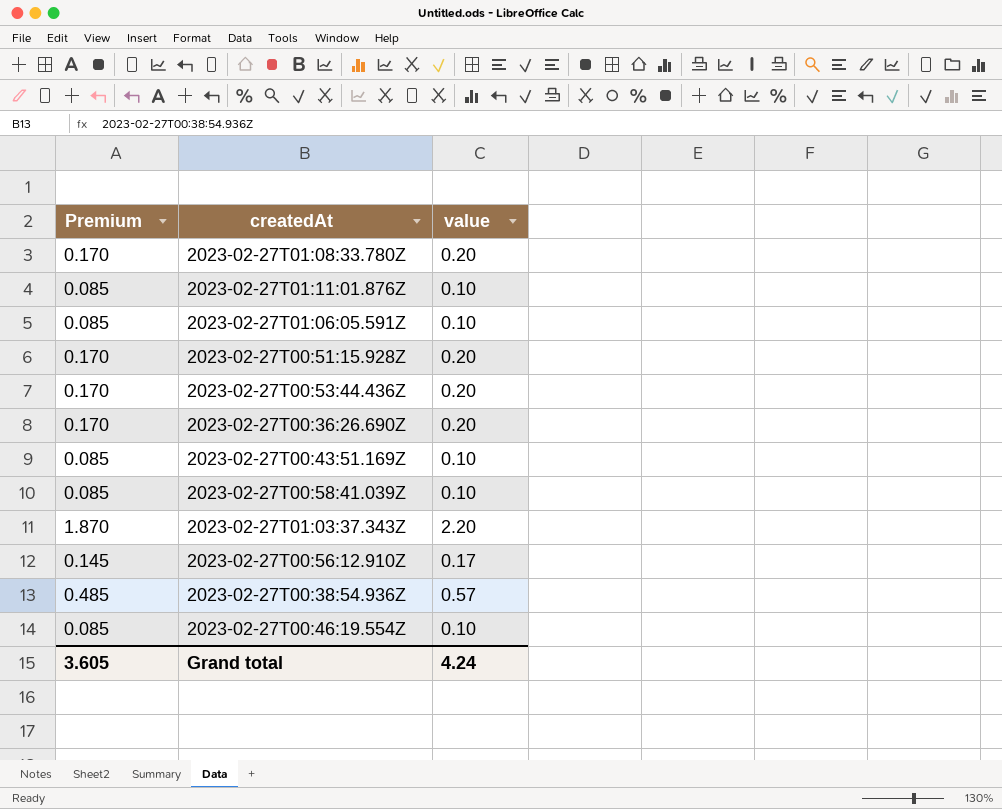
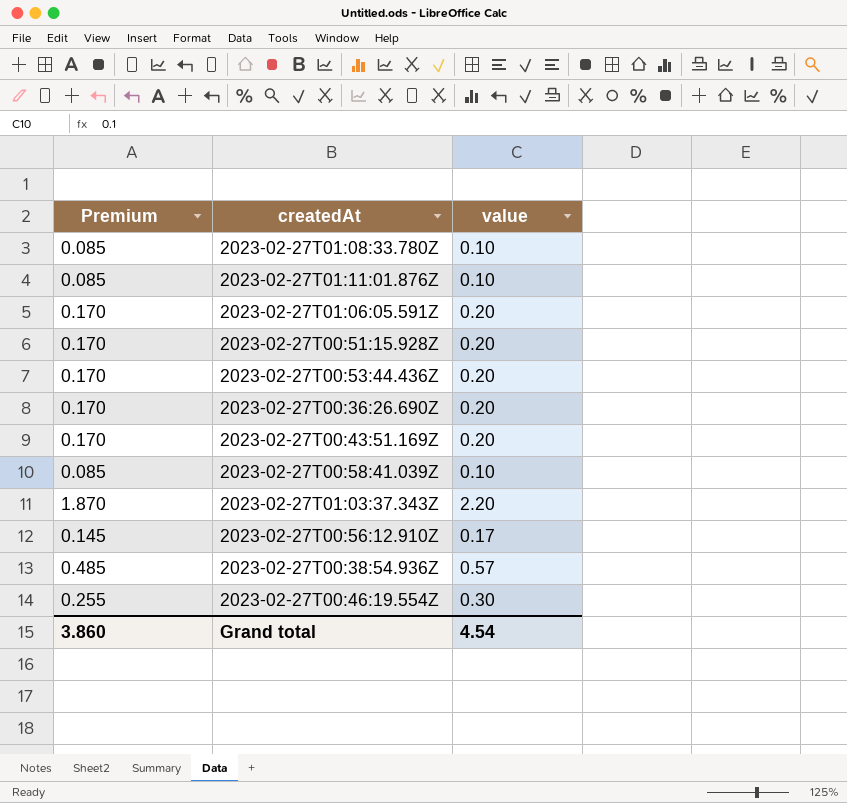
2023-02-27T01:08:33.780Z | Premium: 0.170 -> 0.085
2023-02-27T01:08:33.780Z | value: 0.20 -> 0.10
2023-02-27T01:06:05.591Z | Premium: 0.085 -> 0.170
2023-02-27T01:06:05.591Z | value: 0.10 -> 0.20
2023-02-27T00:43:51.169Z | Premium: 0.085 -> 0.170
2023-02-27T00:43:51.169Z | value: 0.10 -> 0.20
2023-02-27T00:46:19.554Z | Premium: 0.085 -> 0.255
2023-02-27T00:46:19.554Z | value: 0.10 -> 0.30
Grand total | Premium: 3.605 -> 3.860
Grand total | value: 4.24 -> 4.54

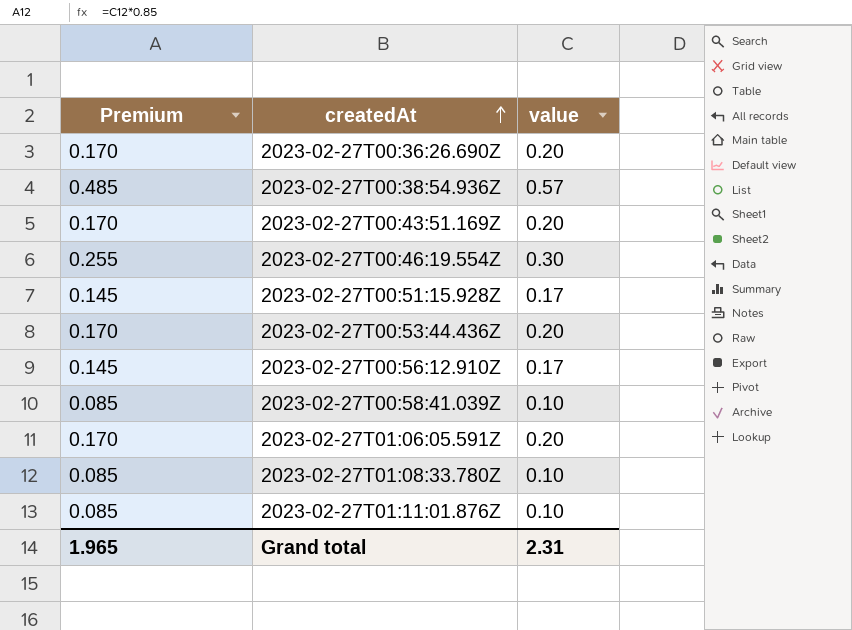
row order: none -> createdAt ascending
row 2023-02-27T01:03:37.343Z: 1.870 | 2.20 -> none
2023-02-27T00:51:15.928Z | Premium: 0.170 -> 0.145
2023-02-27T00:51:15.928Z | value: 0.20 -> 0.17
Grand total | Premium: 3.860 -> 1.965
Grand total | value: 4.54 -> 2.31

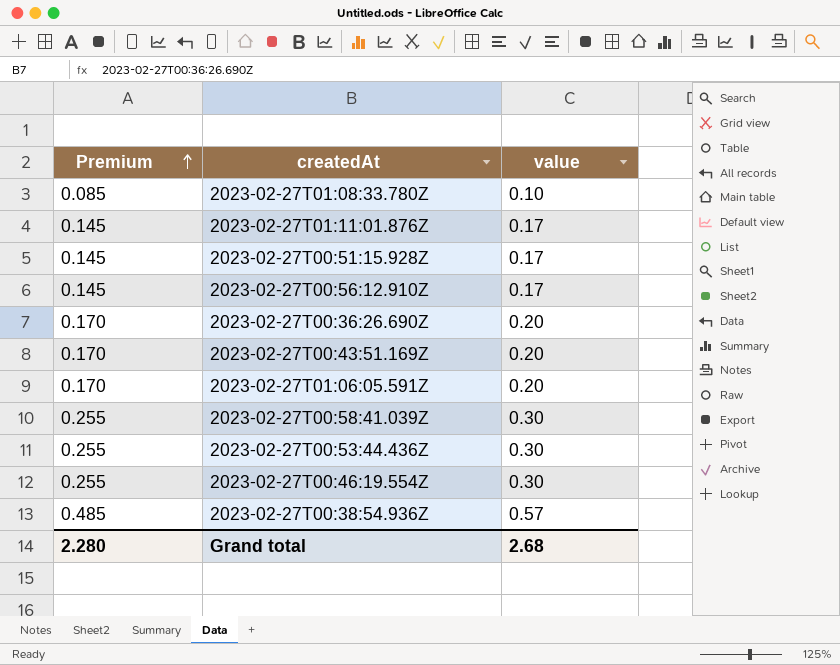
row order: createdAt ascending -> Premium ascending
2023-02-27T01:11:01.876Z | Premium: 0.085 -> 0.145
2023-02-27T01:11:01.876Z | value: 0.10 -> 0.17
2023-02-27T00:58:41.039Z | Premium: 0.085 -> 0.255
2023-02-27T00:58:41.039Z | value: 0.10 -> 0.30
2023-02-27T00:53:44.436Z | Premium: 0.170 -> 0.255
2023-02-27T00:53:44.436Z | value: 0.20 -> 0.30
Grand total | Premium: 1.965 -> 2.280
Grand total | value: 2.31 -> 2.68

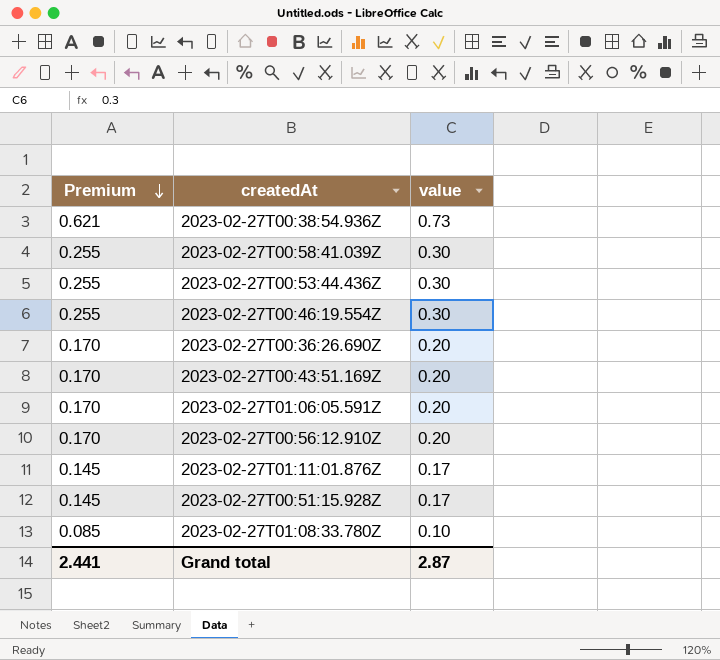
row order: Premium ascending -> Premium descending
2023-02-27T00:38:54.936Z | Premium: 0.485 -> 0.621
2023-02-27T00:38:54.936Z | value: 0.57 -> 0.73
2023-02-27T00:56:12.910Z | Premium: 0.145 -> 0.170
2023-02-27T00:56:12.910Z | value: 0.17 -> 0.20
Grand total | Premium: 2.280 -> 2.441
Grand total | value: 2.68 -> 2.87

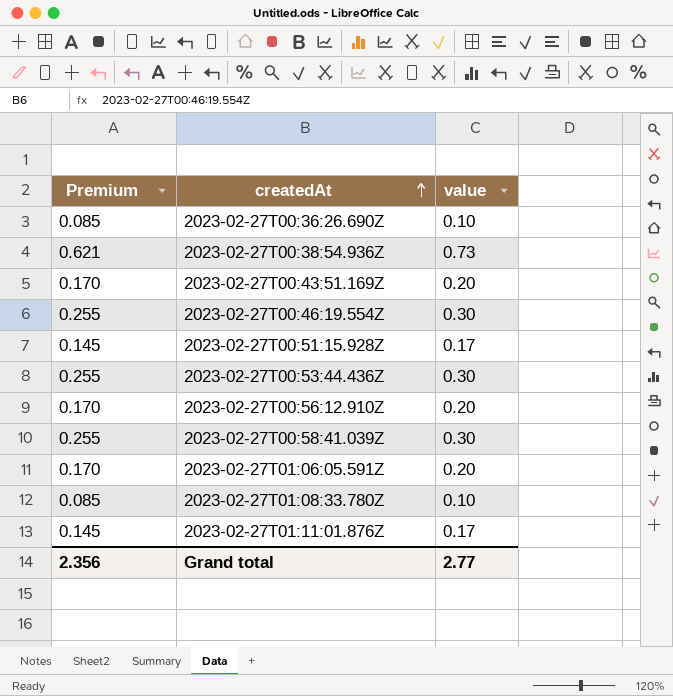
row order: Premium descending -> createdAt ascending
2023-02-27T00:36:26.690Z | Premium: 0.170 -> 0.085
2023-02-27T00:36:26.690Z | value: 0.20 -> 0.10
Grand total | Premium: 2.441 -> 2.356
Grand total | value: 2.87 -> 2.77

